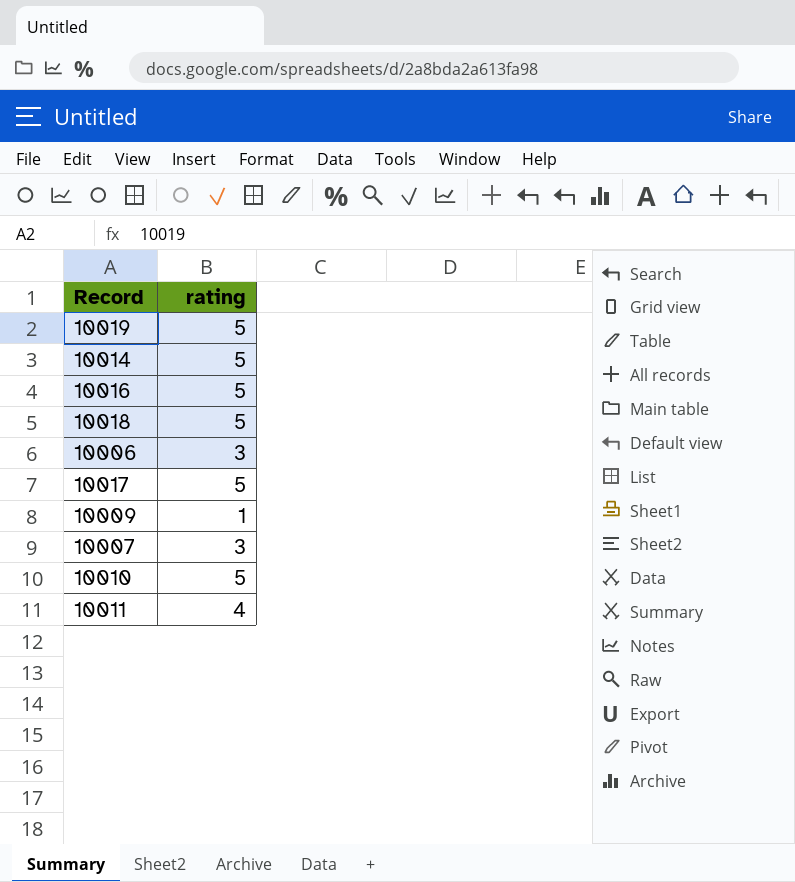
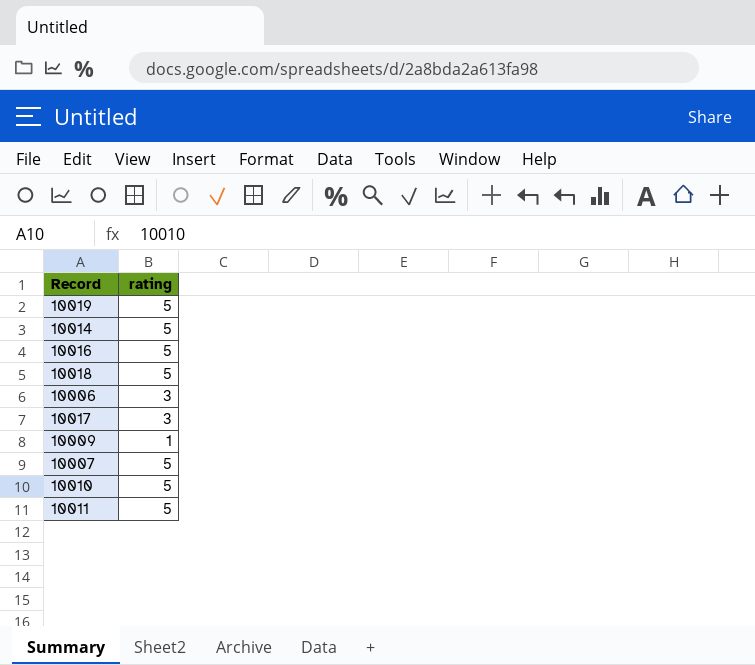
10017 | rating: 5 -> 3
10007 | rating: 3 -> 5
10011 | rating: 4 -> 5

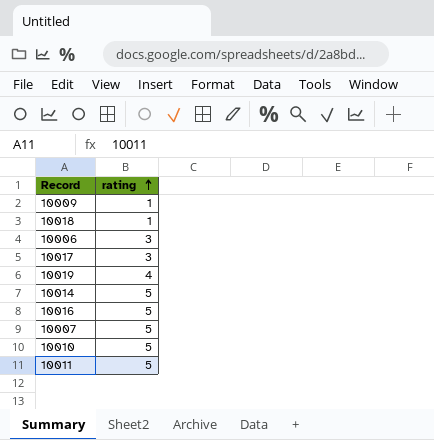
row order: none -> rating ascending
10018 | rating: 5 -> 1
10019 | rating: 5 -> 4

